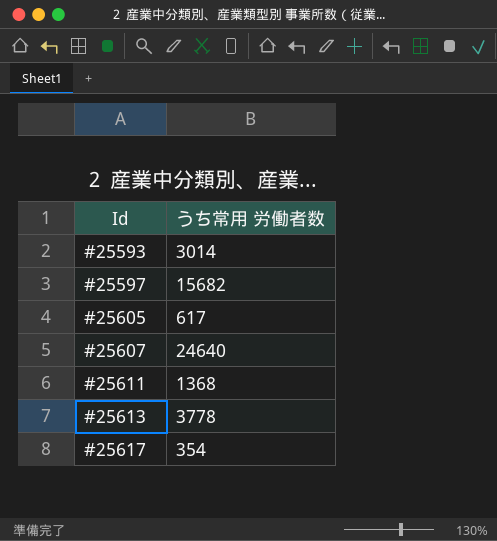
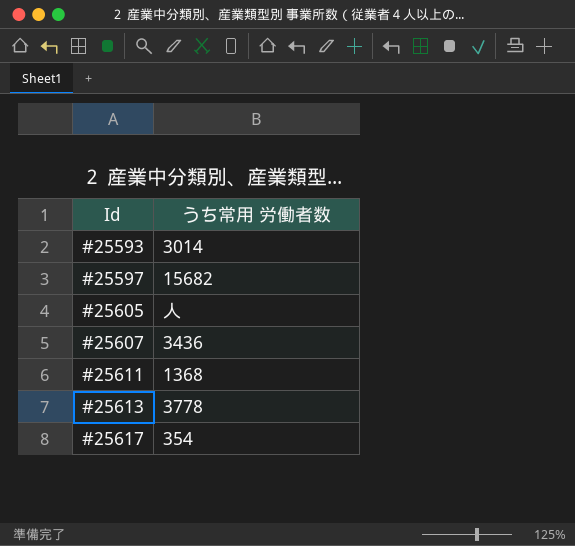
#25605 | うち常用 労働者数: 617 -> 人
#25607 | うち常用 労働者数: 24640 -> 3436

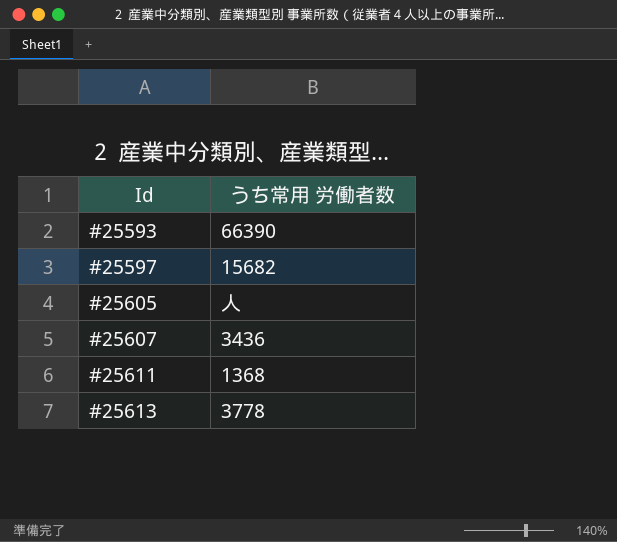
row #25617: 354 -> none
#25593 | うち常用 労働者数: 3014 -> 66390

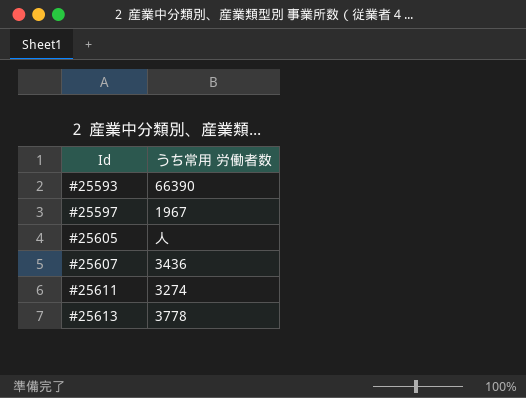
#25597 | うち常用 労働者数: 15682 -> 1967
#25611 | うち常用 労働者数: 1368 -> 3274

